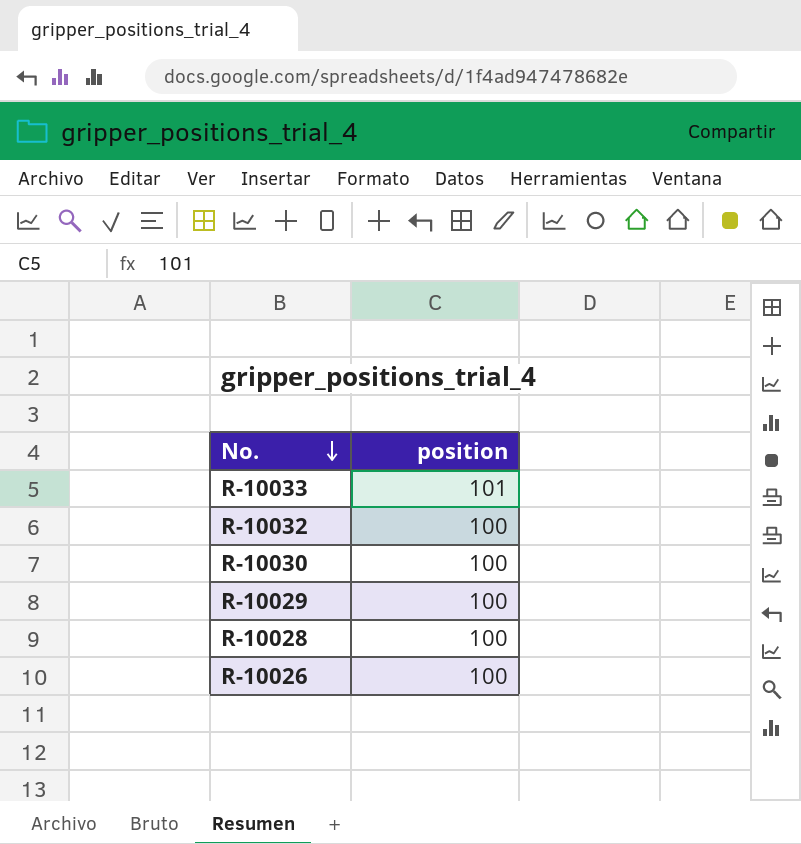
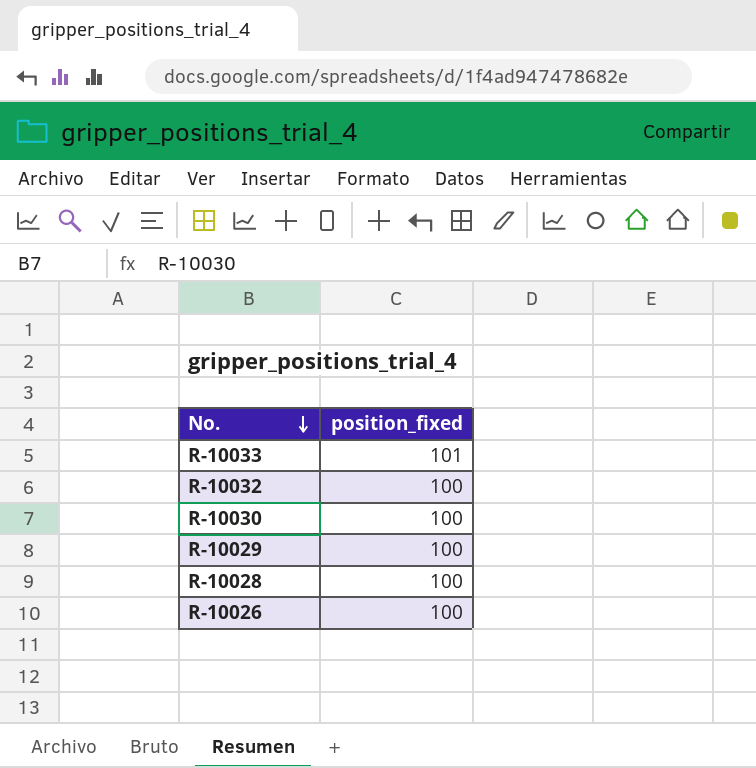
column name: position -> position_fixed

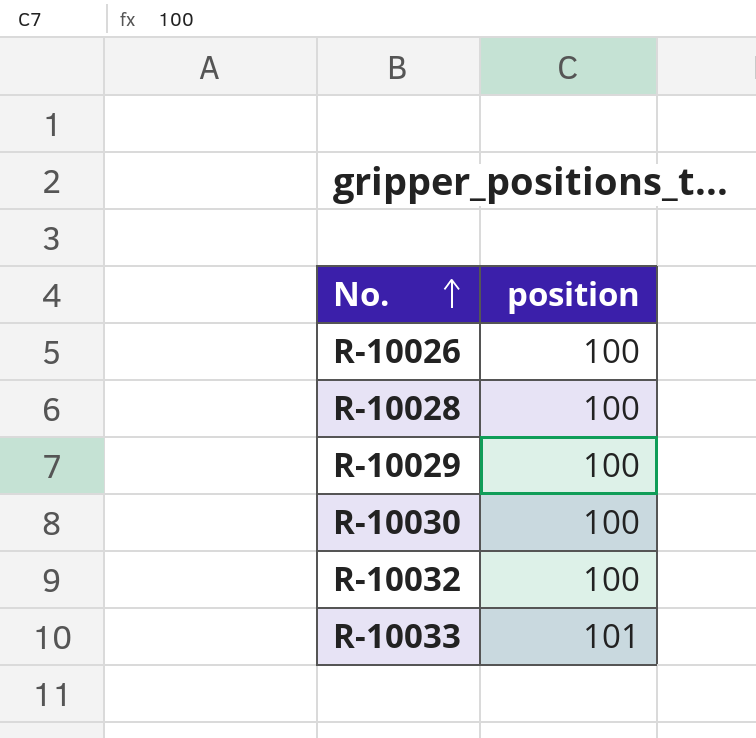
row order: No. descending -> No. ascending
column name: position_fixed -> position

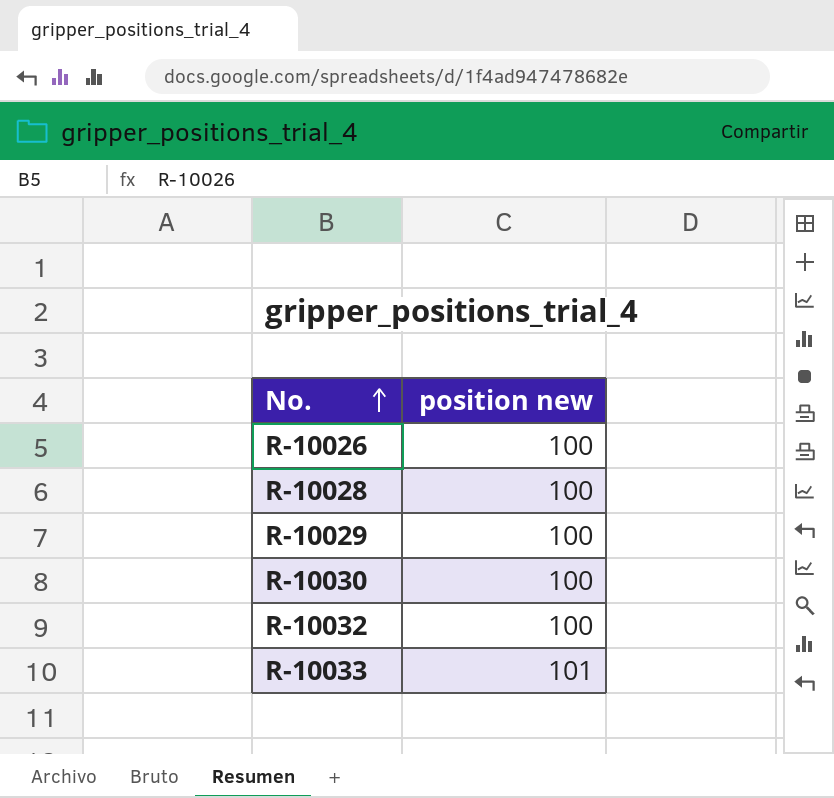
column name: position -> position new

